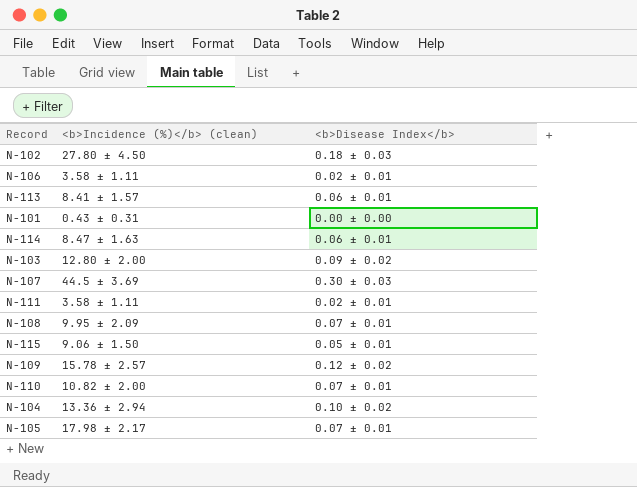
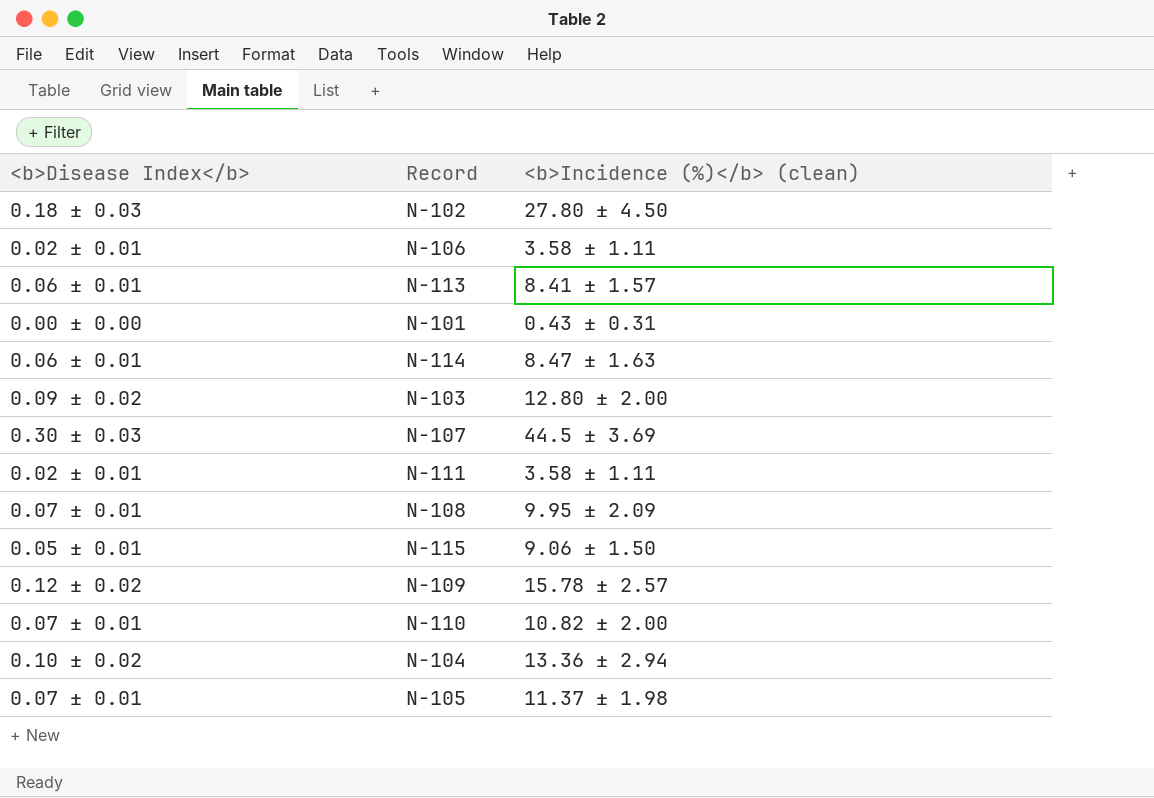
column <b>Disease Index</b> | position: 3 -> 1
N-105 | <b>Incidence (%)</b> (clean): 17.98 ± 2.17 -> 11.37 ± 1.98

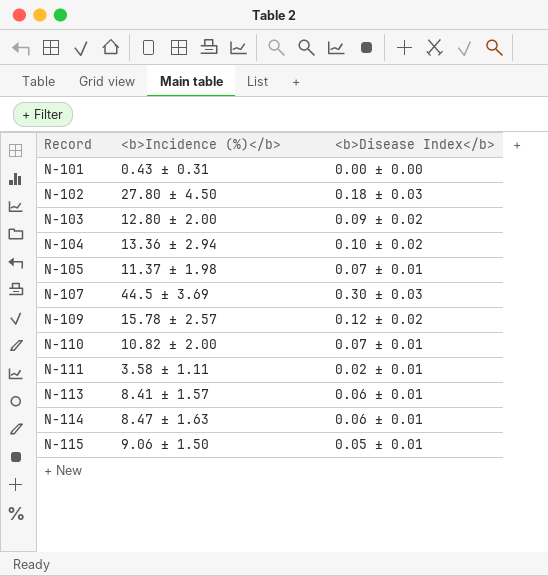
row order: none -> Record ascending
column name: <b>Incidence (%)</b> (clean) -> <b>Incidence (%)</b>
column <b>Disease Index</b> | position: 1 -> 3
row N-106: 0.02 ± 0.01 | 3.58 ± 1.11 -> none
row N-108: 0.07 ± 0.01 | 9.95 ± 2.09 -> none

